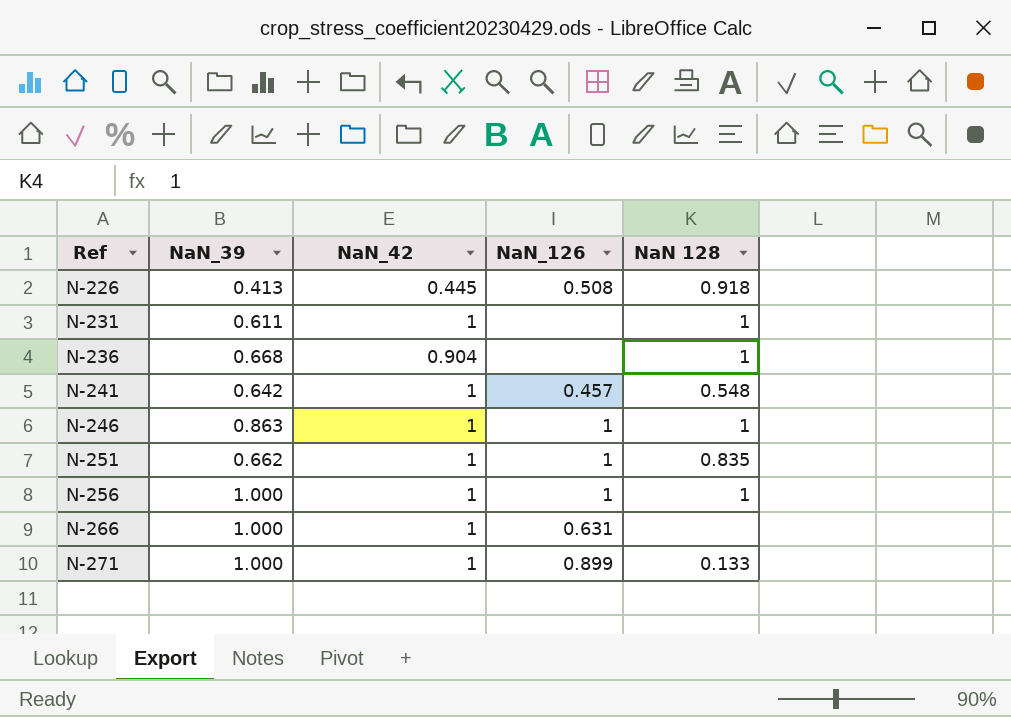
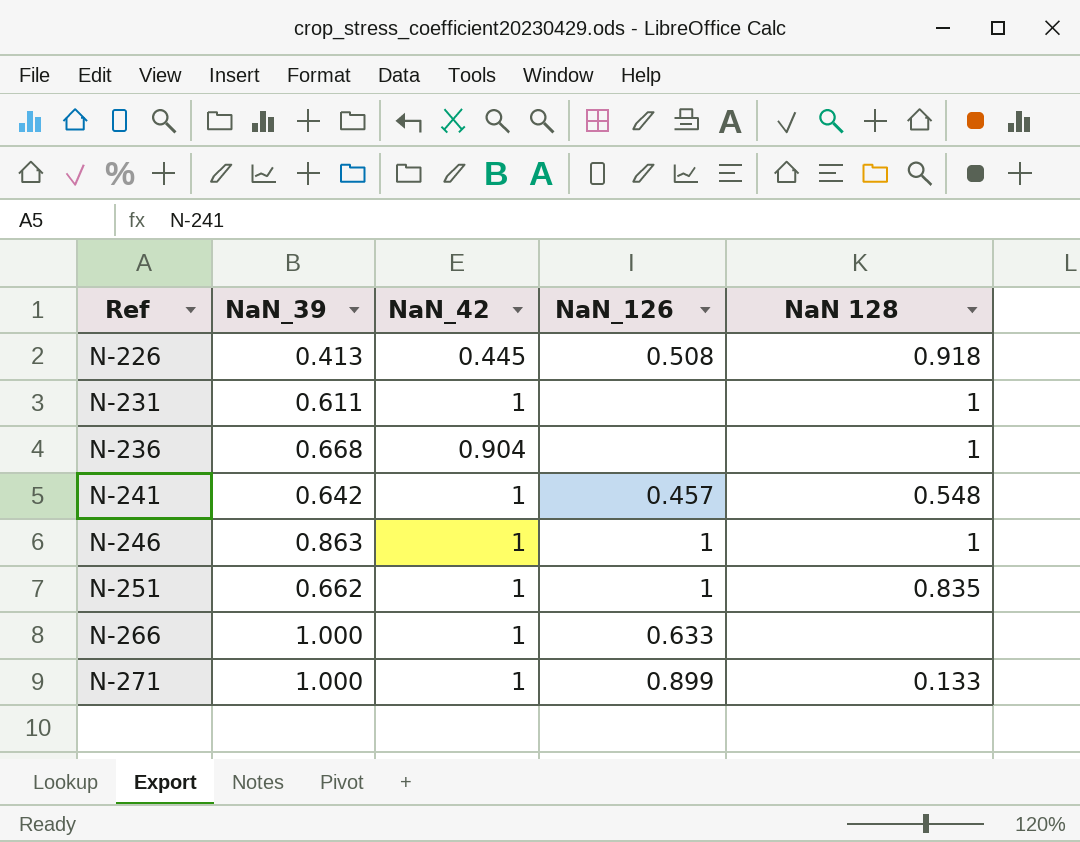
row N-256: 1.000 | 1 | 1 | 1 -> none
N-266 | NaN_126: 0.631 -> 0.633

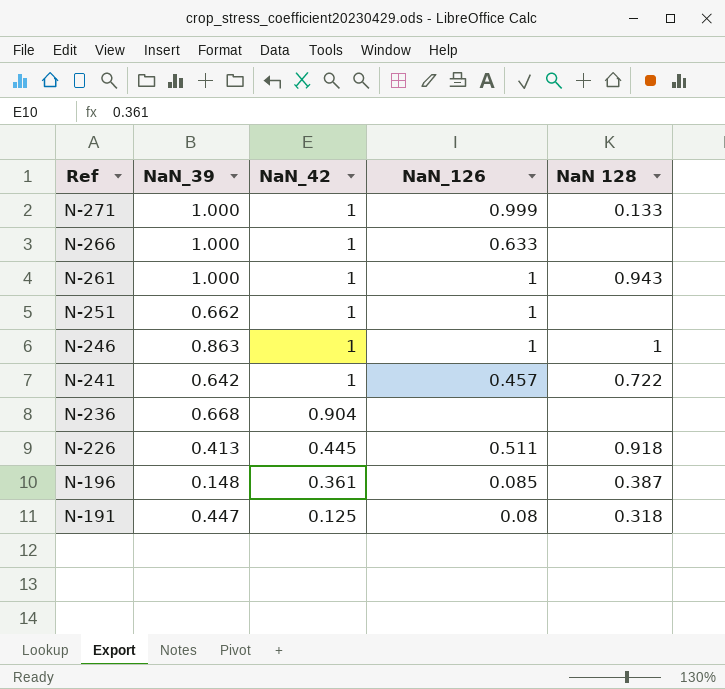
row order: Ref ascending -> Ref descending
row N-231: 0.611 | 1 | none | 1 -> none
N-271 | NaN_126: 0.899 -> 0.999
row N-261: none -> 1.000 | 1 | 1 | 0.943
N-251 | NaN 128: 0.835 -> none
N-241 | NaN 128: 0.548 -> 0.722
N-236 | NaN 128: 1 -> none
N-226 | NaN_126: 0.508 -> 0.511
row N-196: none -> 0.148 | 0.361 | 0.085 | 0.387
row N-191: none -> 0.447 | 0.125 | 0.08 | 0.318

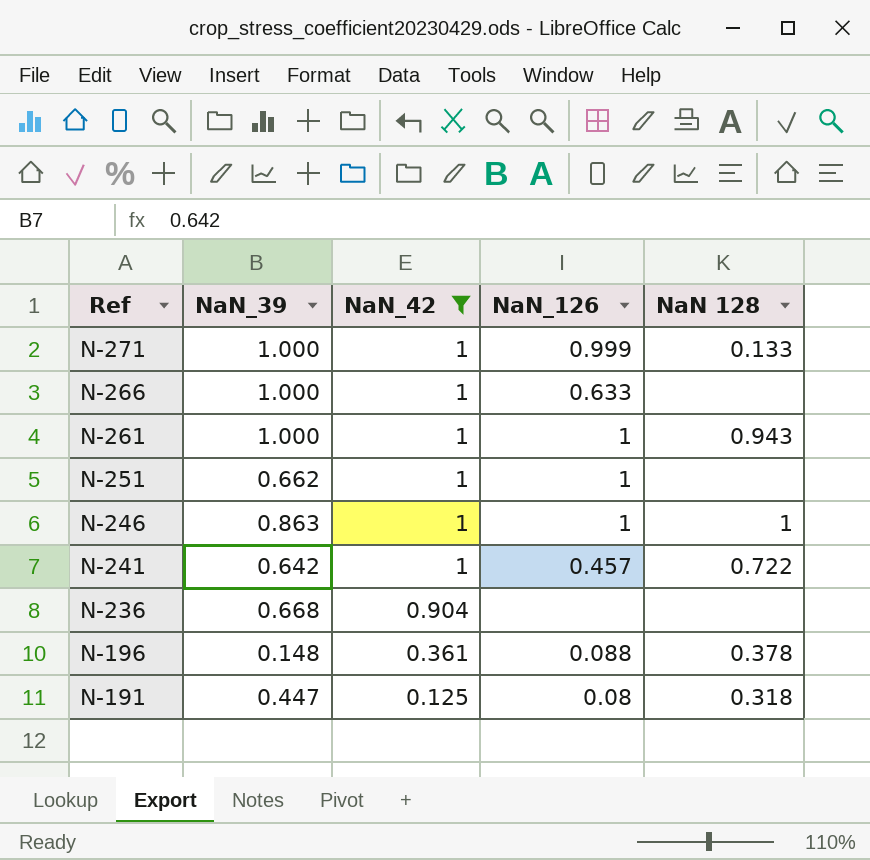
filter: none -> NaN_42 != 0.445
N-196 | NaN_126: 0.085 -> 0.088
N-196 | NaN 128: 0.387 -> 0.378

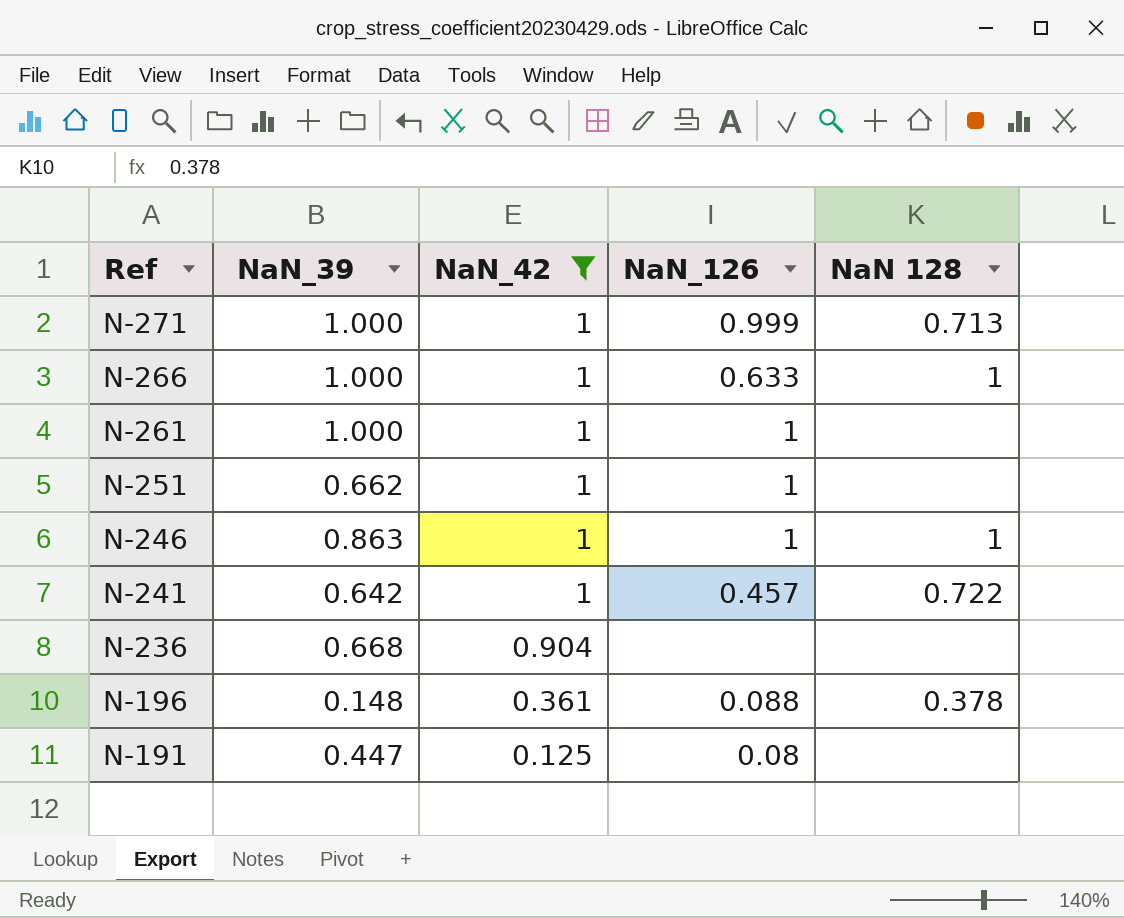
N-271 | NaN 128: 0.133 -> 0.713
N-266 | NaN 128: none -> 1
N-261 | NaN 128: 0.943 -> none
N-191 | NaN 128: 0.318 -> none

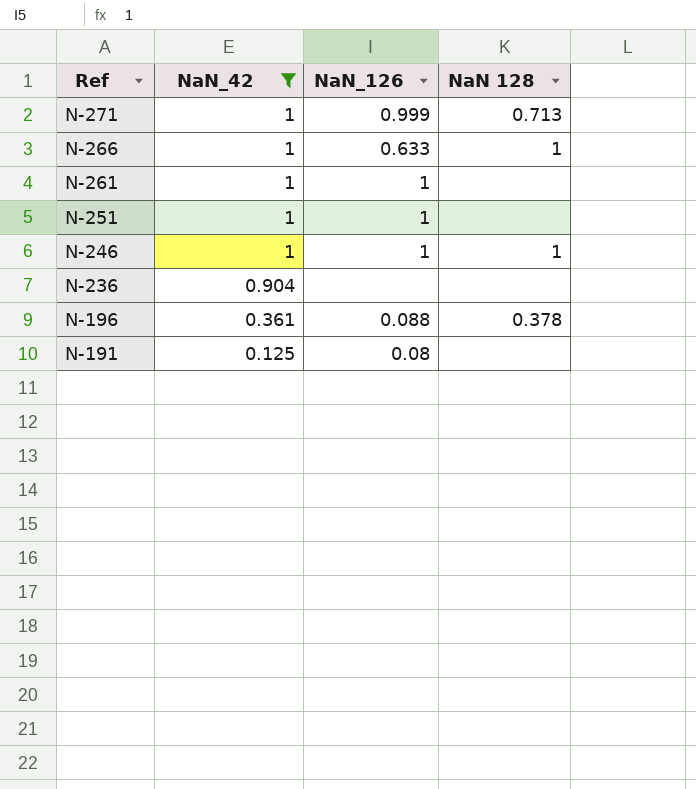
column NaN_39 | position: 2 -> none
row N-241: 0.642 | 1 | 0.457 | 0.722 -> none

